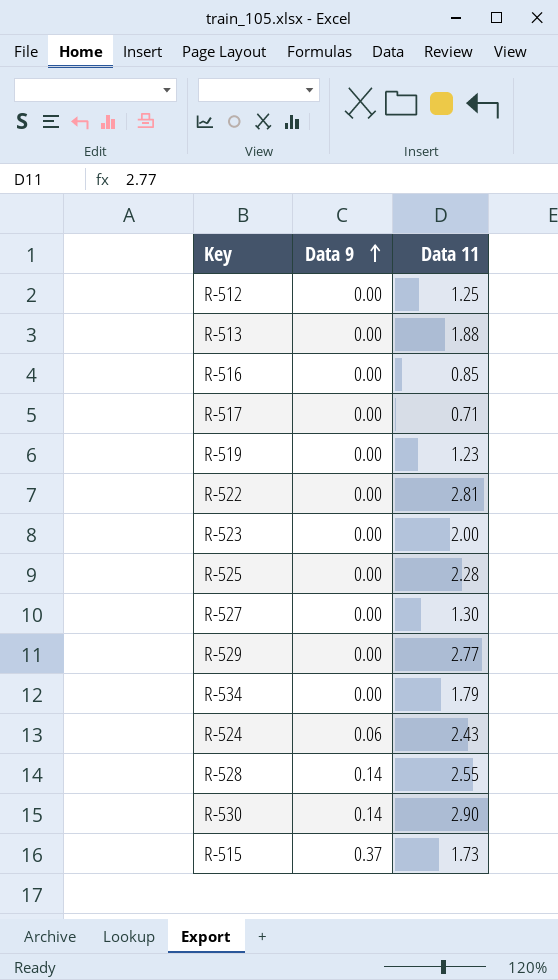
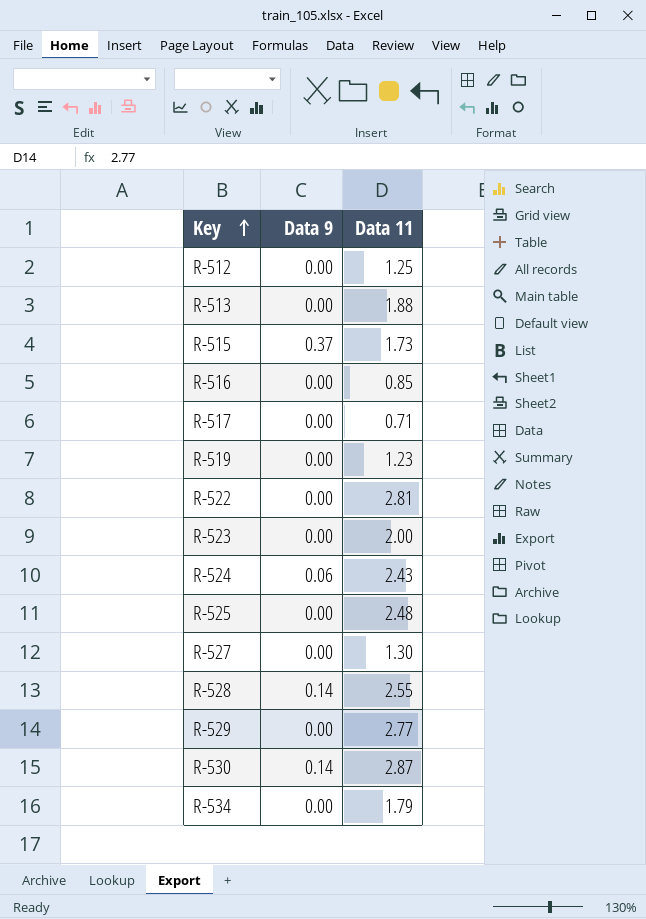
row order: Data 9 ascending -> Key ascending
R-525 | Data 11: 2.28 -> 2.48
R-530 | Data 11: 2.90 -> 2.87

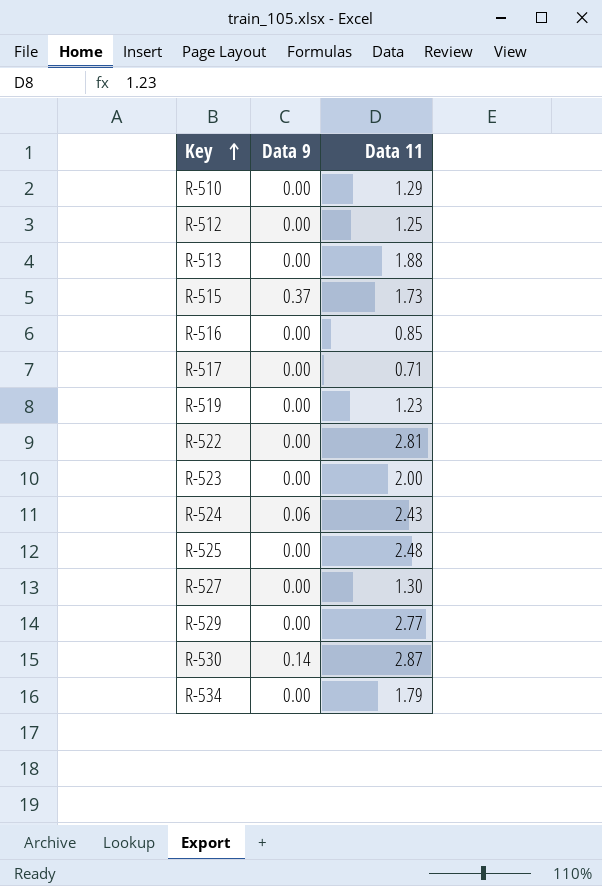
row R-528: 0.14 | 2.55 -> none
row R-510: none -> 0.00 | 1.29

